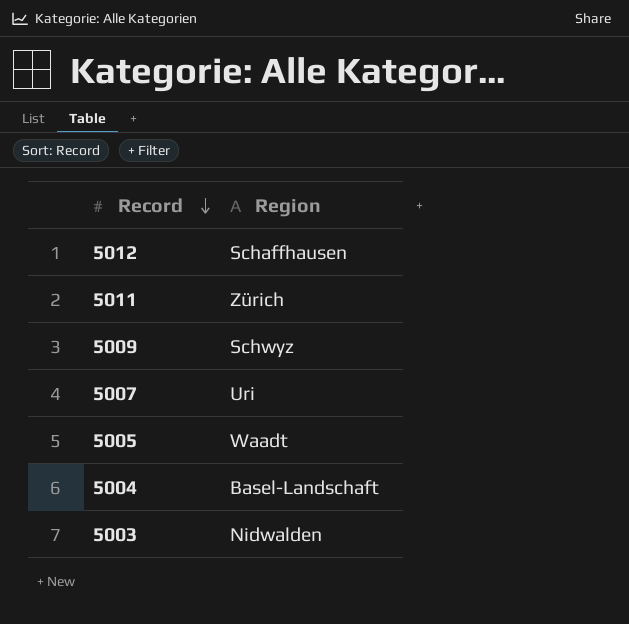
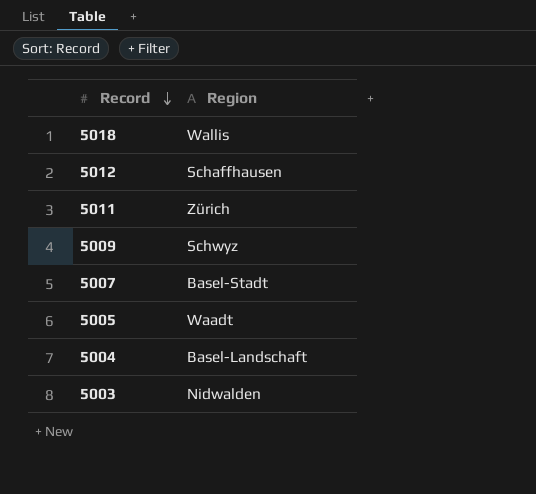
row 5018: none -> Wallis
5007 | Region: Uri -> Basel-Stadt

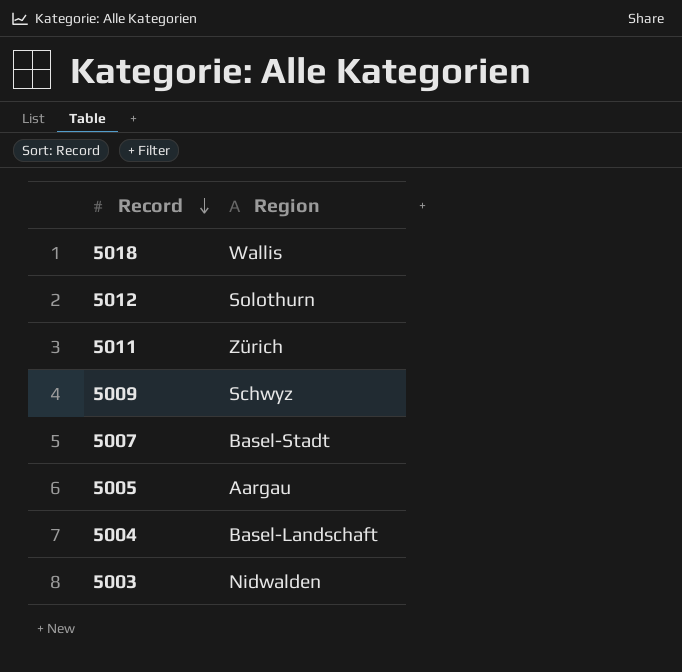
5012 | Region: Schaffhausen -> Solothurn
5005 | Region: Waadt -> Aargau

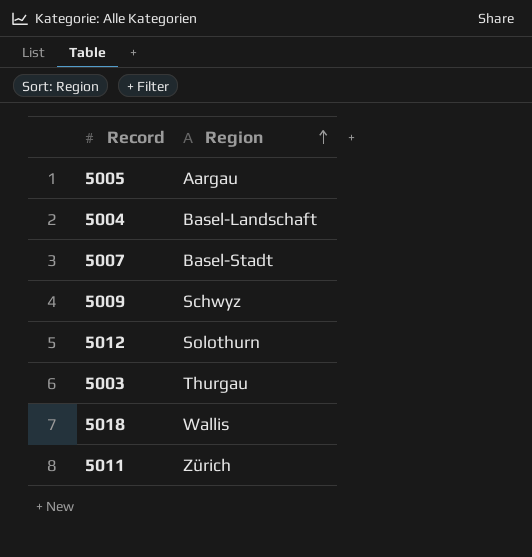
row order: Record descending -> Region ascending
5003 | Region: Nidwalden -> Thurgau

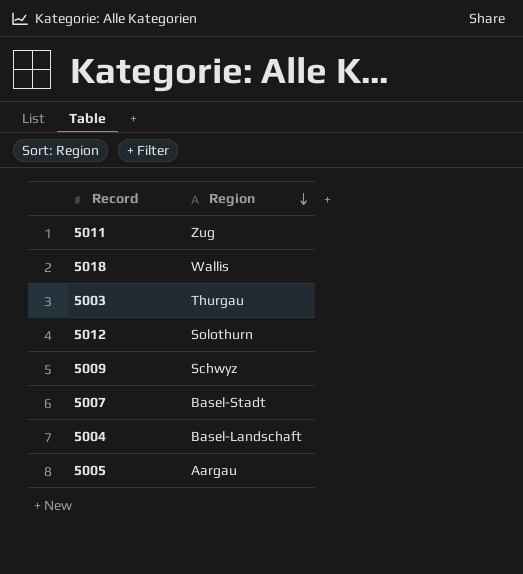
row order: Region ascending -> Region descending
5011 | Region: Zürich -> Zug

